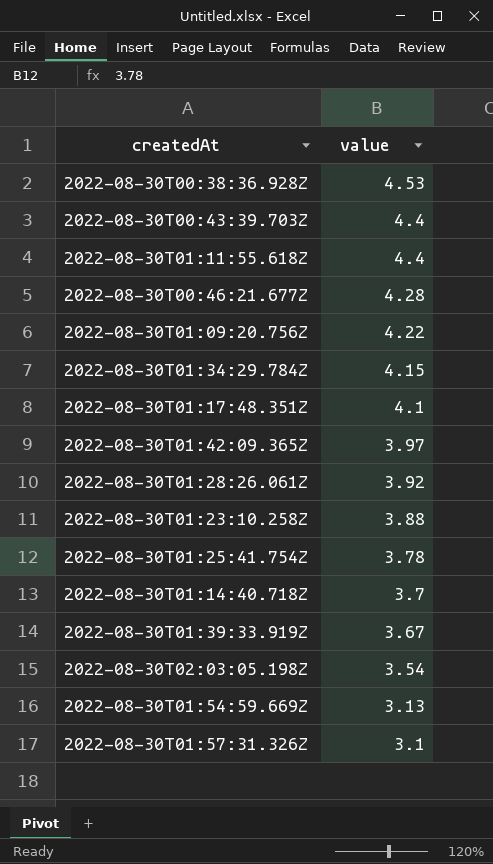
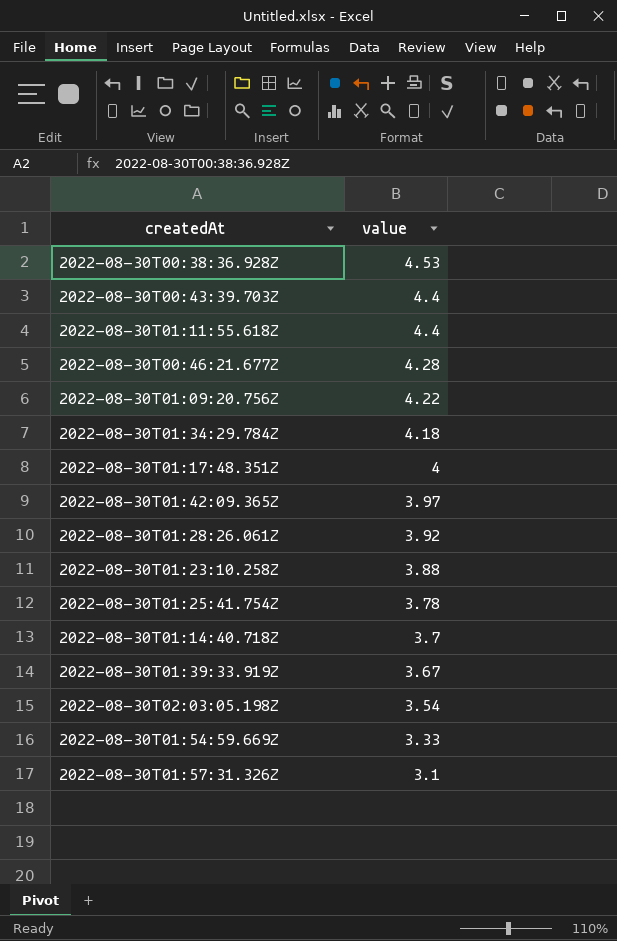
2022-08-30T01:34:29.784Z | value: 4.15 -> 4.18
2022-08-30T01:17:48.351Z | value: 4.1 -> 4
2022-08-30T01:54:59.669Z | value: 3.13 -> 3.33

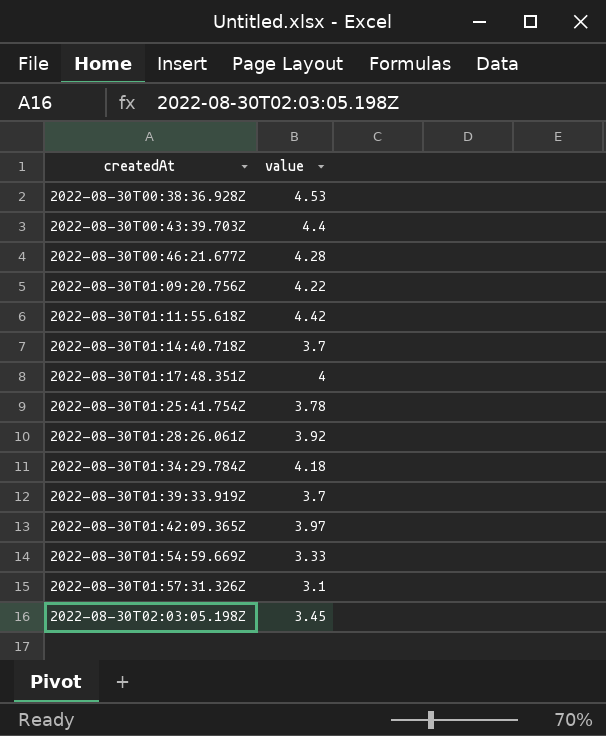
row order: value descending -> createdAt ascending
row 2022-08-30T01:23:10.258Z: 3.88 -> none
2022-08-30T01:11:55.618Z | value: 4.4 -> 4.42
2022-08-30T01:39:33.919Z | value: 3.67 -> 3.7
2022-08-30T02:03:05.198Z | value: 3.54 -> 3.45

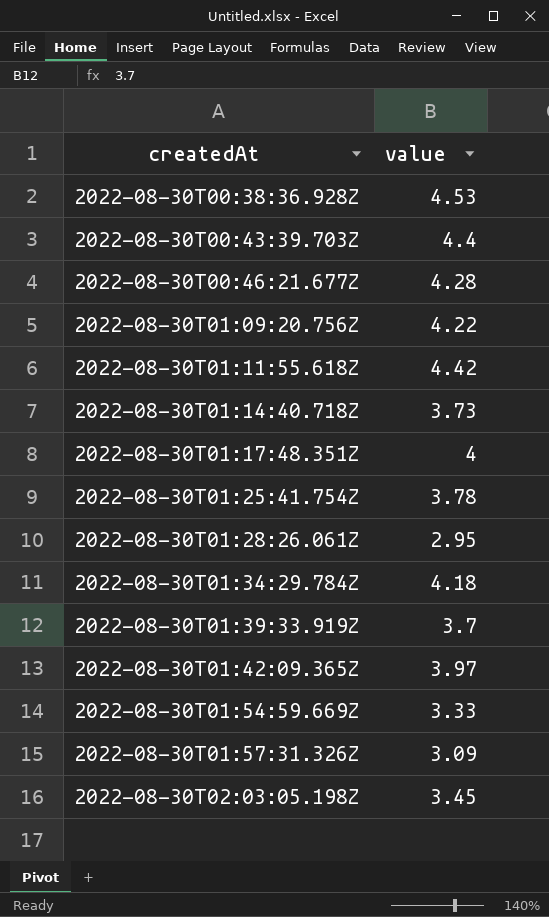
2022-08-30T01:14:40.718Z | value: 3.7 -> 3.73
2022-08-30T01:28:26.061Z | value: 3.92 -> 2.95
2022-08-30T01:57:31.326Z | value: 3.1 -> 3.09

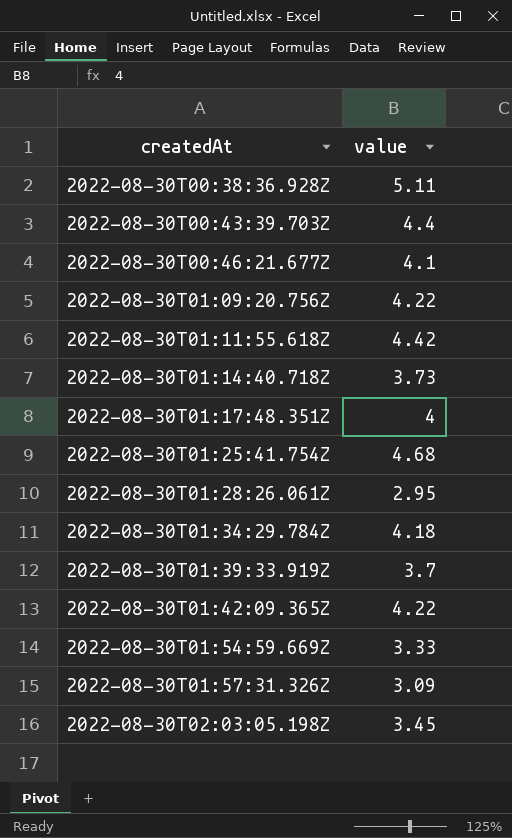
2022-08-30T00:38:36.928Z | value: 4.53 -> 5.11
2022-08-30T00:46:21.677Z | value: 4.28 -> 4.1
2022-08-30T01:25:41.754Z | value: 3.78 -> 4.68
2022-08-30T01:42:09.365Z | value: 3.97 -> 4.22

